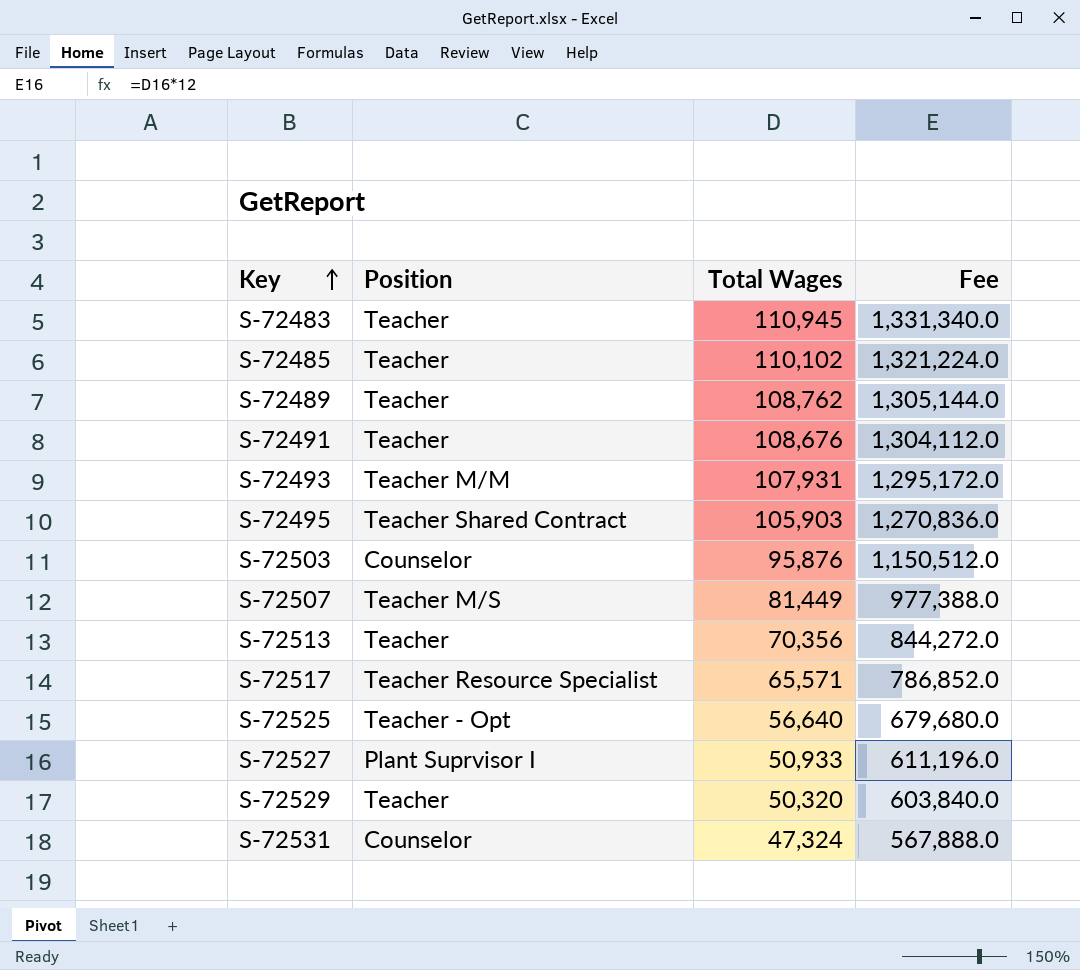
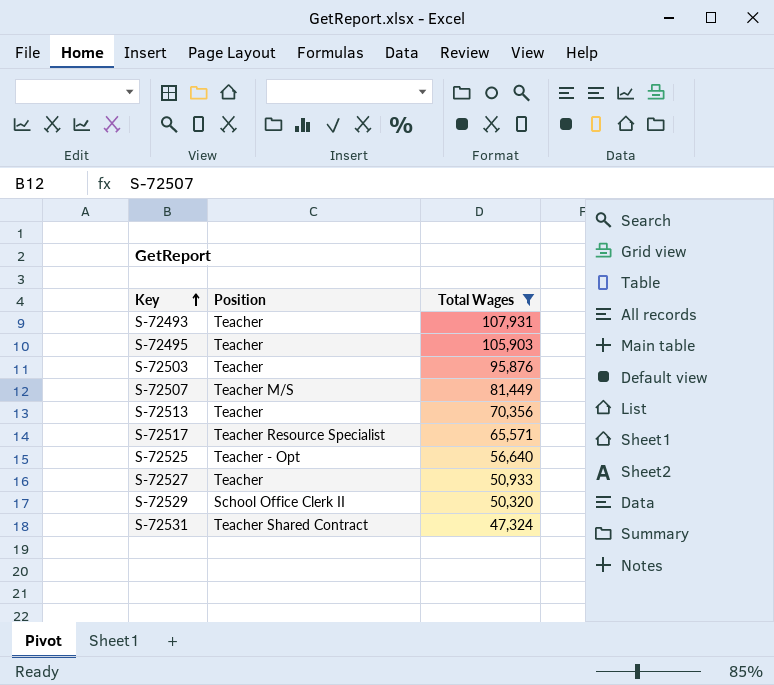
filter: none -> Total Wages <= 107,931
column Fee | formula: [Total Wages] * 12 -> none
S-72493 | Position: Teacher M/M -> Teacher
S-72495 | Position: Teacher Shared Contract -> Teacher
S-72503 | Position: Counselor -> Teacher
S-72527 | Position: Plant Suprvisor I -> Teacher
S-72529 | Position: Teacher -> School Office Clerk II
S-72531 | Position: Counselor -> Teacher Shared Contract

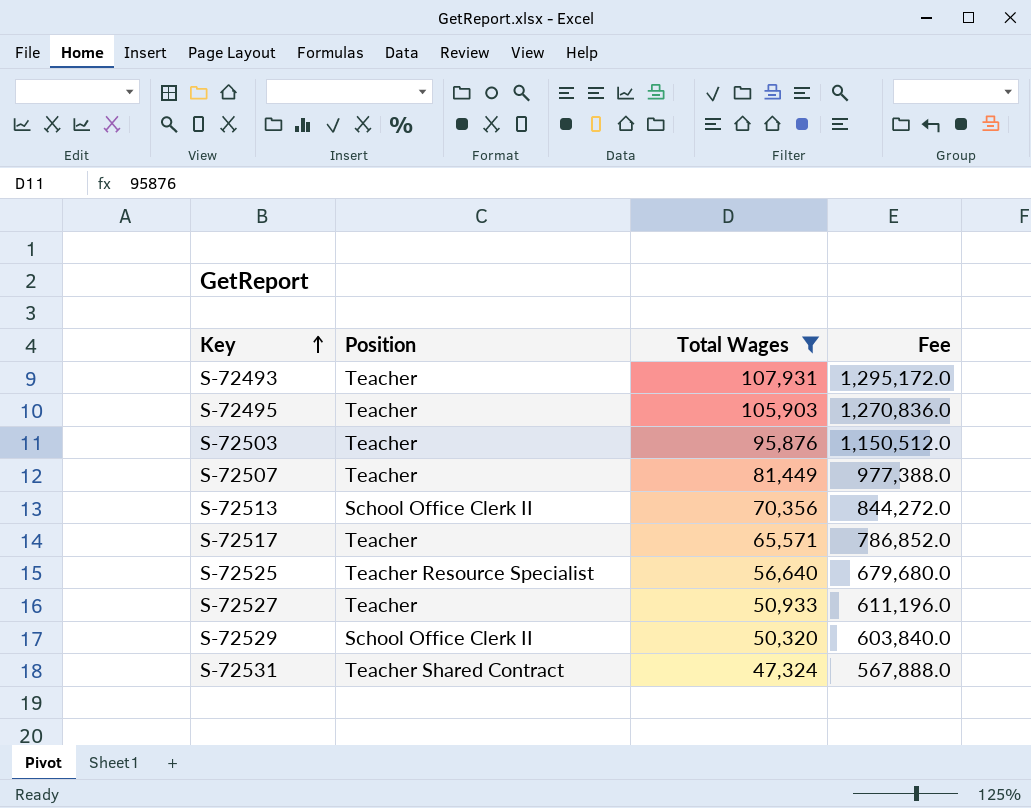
column Fee | formula: none -> [Total Wages] * 12
S-72507 | Position: Teacher M/S -> Teacher
S-72513 | Position: Teacher -> School Office Clerk II
S-72517 | Position: Teacher Resource Specialist -> Teacher
S-72525 | Position: Teacher - Opt -> Teacher Resource Specialist

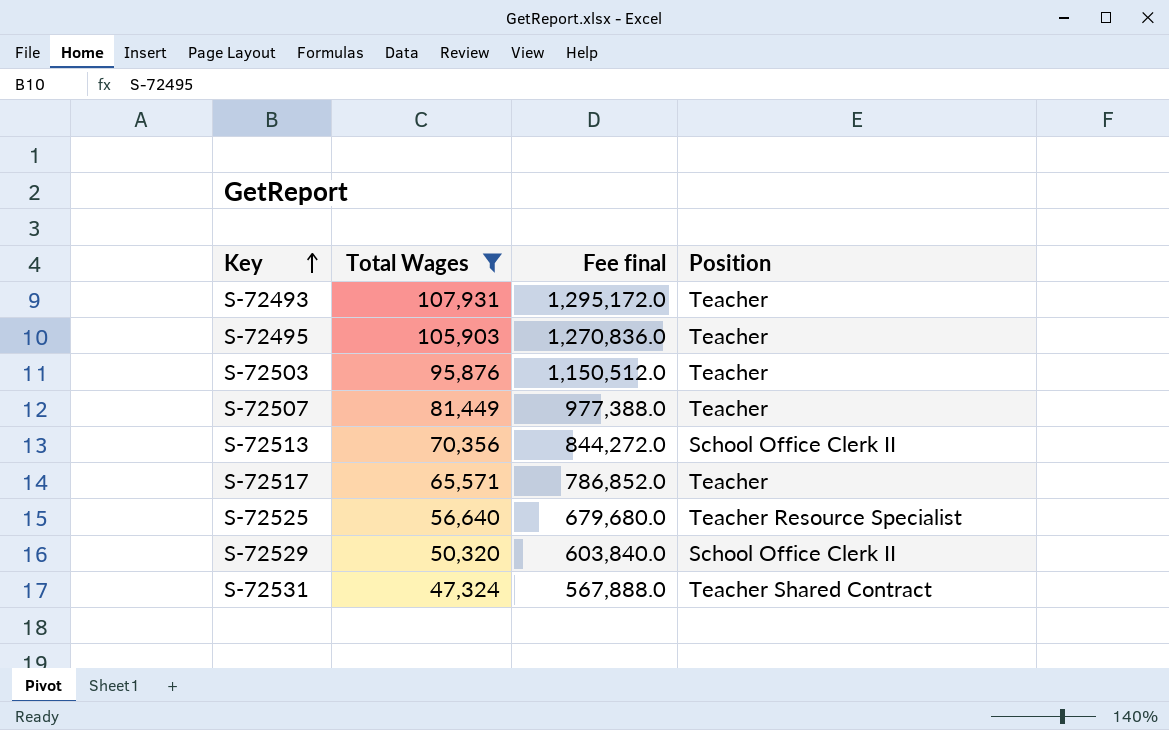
column name: Fee -> Fee final
column Position | position: 2 -> 4
row S-72527: Teacher | 50,933 | 611,196.0 -> none

